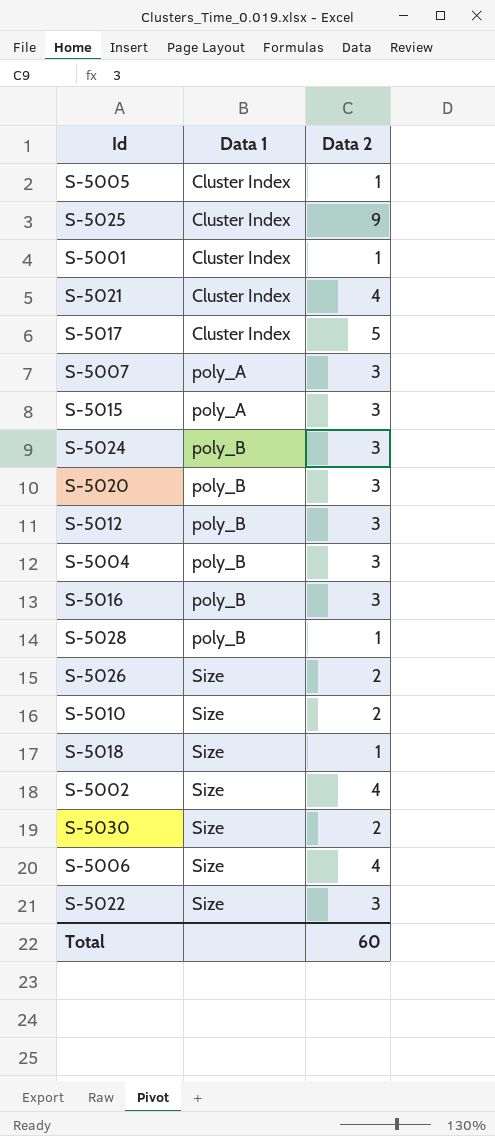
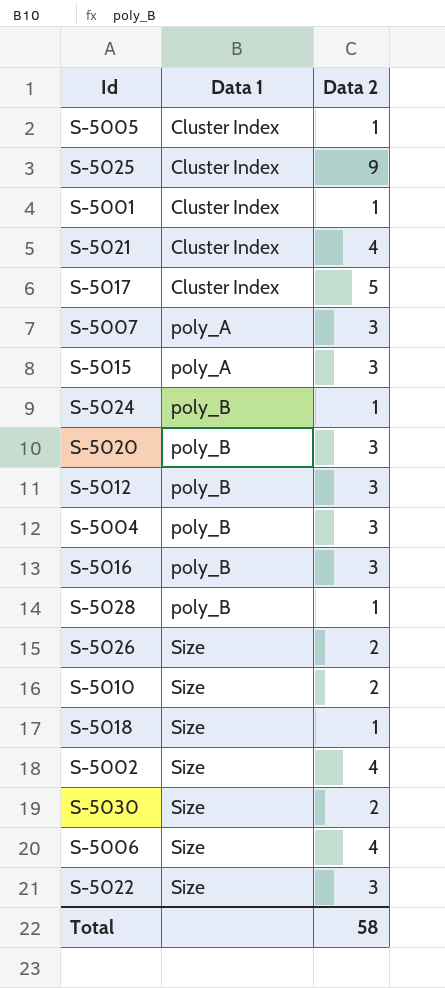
S-5024 | Data 2: 3 -> 1
Total | Data 2: 60 -> 58

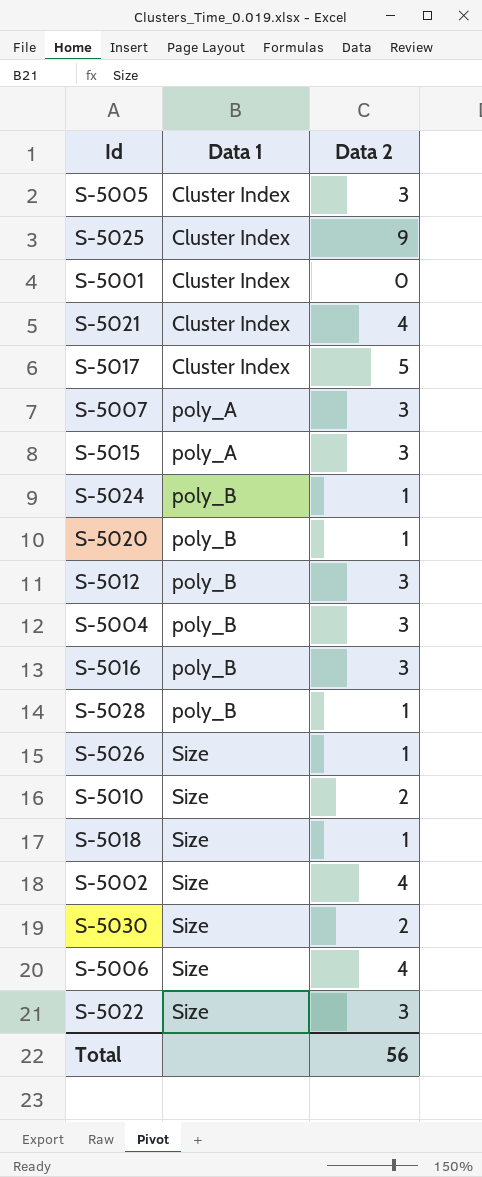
S-5005 | Data 2: 1 -> 3
S-5001 | Data 2: 1 -> 0
S-5020 | Data 2: 3 -> 1
S-5026 | Data 2: 2 -> 1
Total | Data 2: 58 -> 56

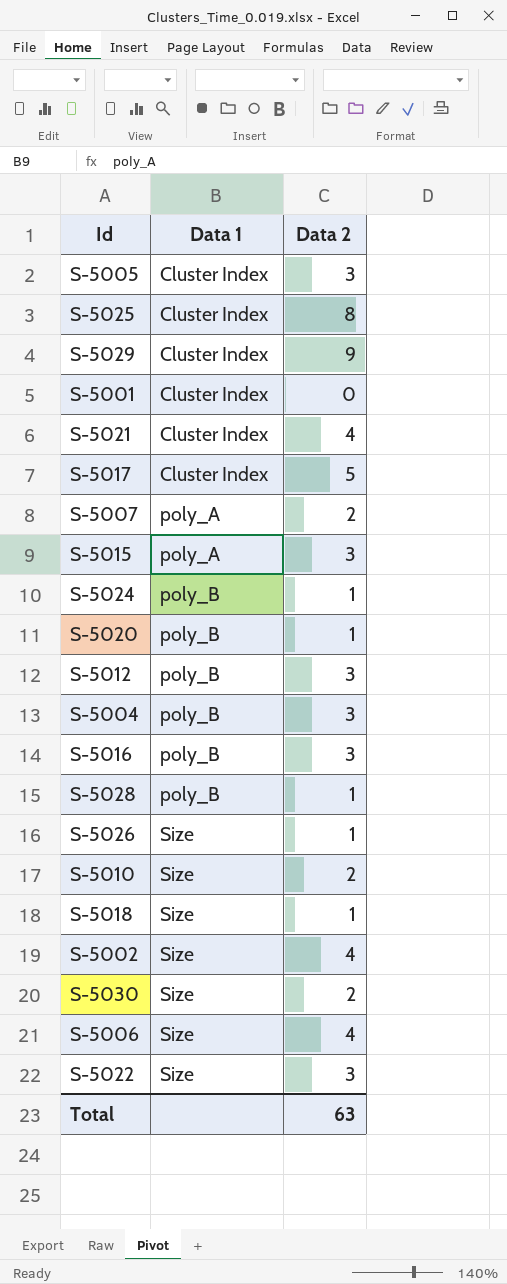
S-5025 | Data 2: 9 -> 8
row S-5029: none -> Cluster Index | 9
S-5007 | Data 2: 3 -> 2
Total | Data 2: 56 -> 63

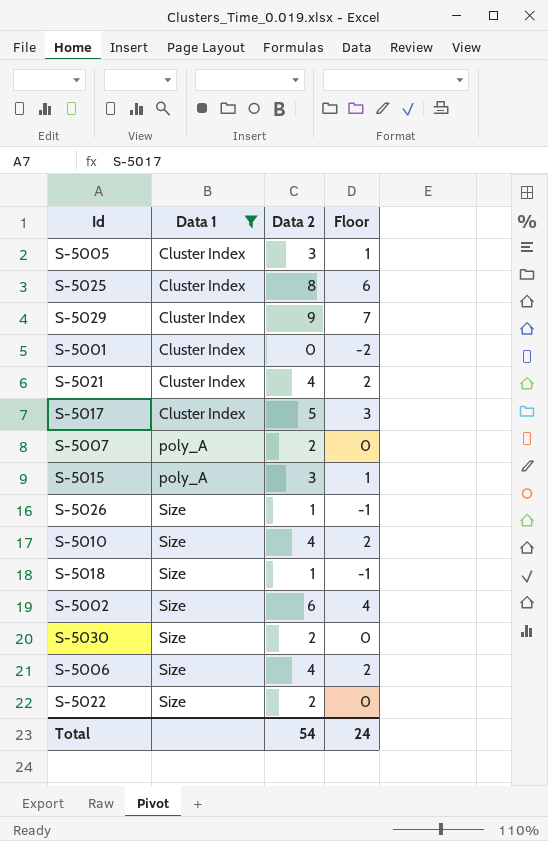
filter: none -> Data 1 != poly_B
column Floor | formula: none -> [Data 2] - 2
S-5010 | Data 2: 2 -> 4
S-5002 | Data 2: 4 -> 6
S-5022 | Data 2: 3 -> 2
Total | Data 2: 63 -> 54

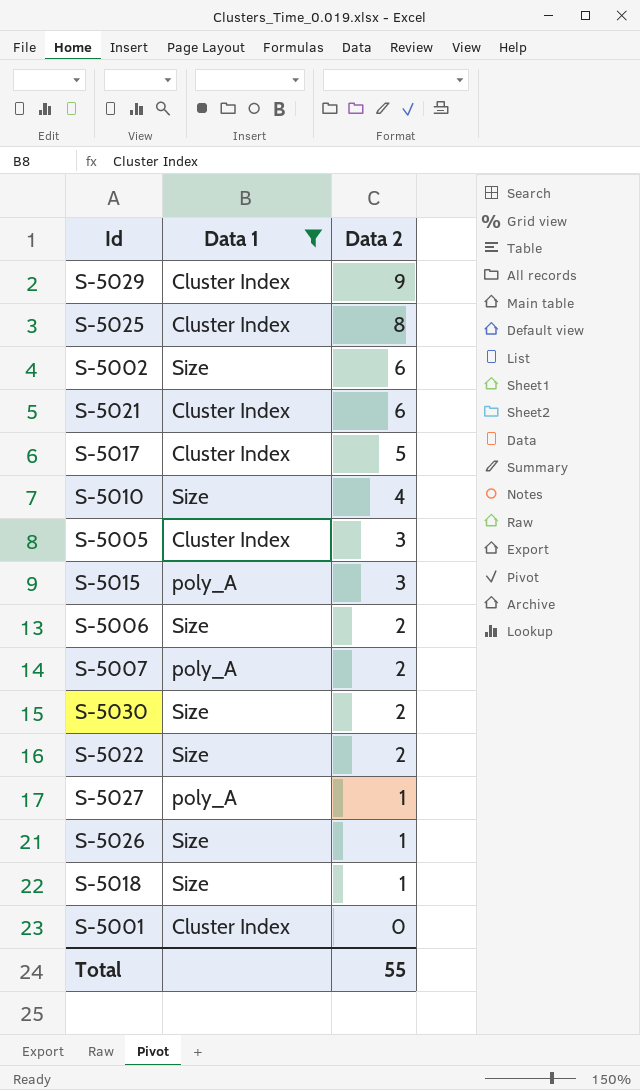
row order: Data 1 ascending -> Data 2 descending
column Floor | formula: [Data 2] - 2 -> none
S-5021 | Data 2: 4 -> 6
S-5006 | Data 2: 4 -> 2
row S-5027: none -> poly_A | 1
Total | Data 2: 54 -> 55

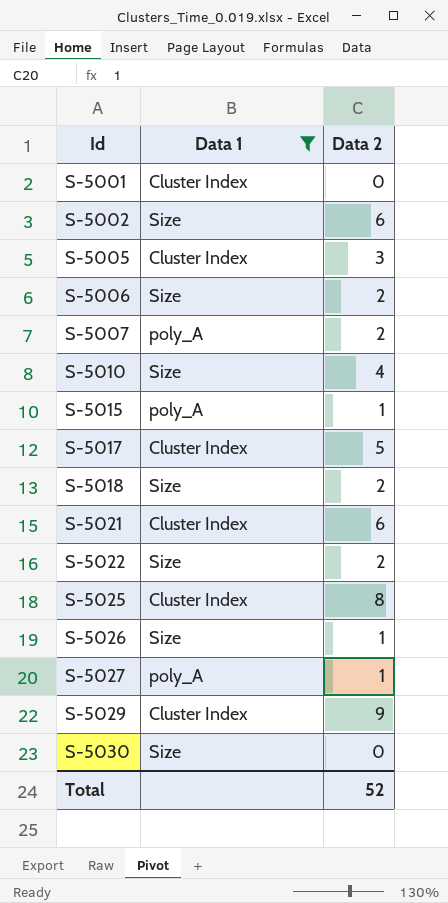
row order: Data 2 descending -> Id ascending
S-5015 | Data 2: 3 -> 1
S-5018 | Data 2: 1 -> 2
S-5030 | Data 2: 2 -> 0
Total | Data 2: 55 -> 52

